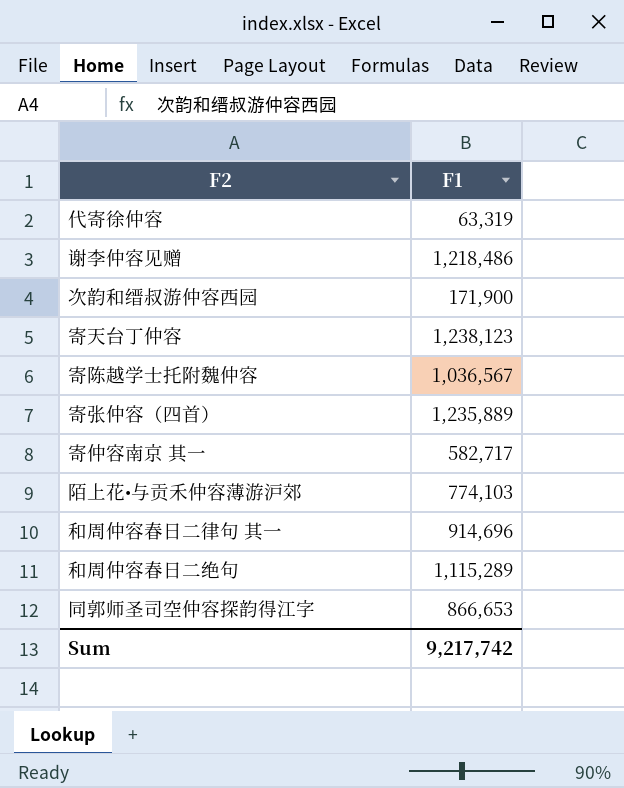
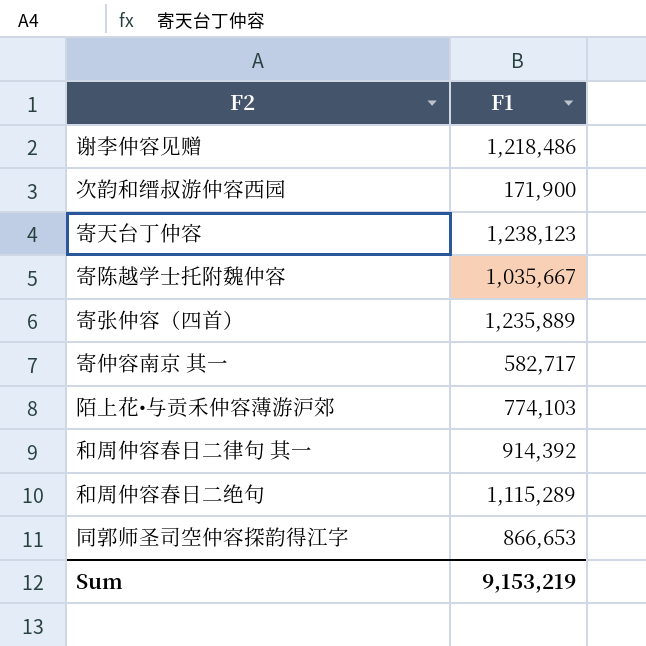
row 代寄徐仲容: 63,319 -> none
寄陈越学士托附魏仲容 | F1: 1,036,567 -> 1,035,667
和周仲容春日二律句 其一 | F1: 914,696 -> 914,392
Sum | F1: 9,217,742 -> 9,153,219

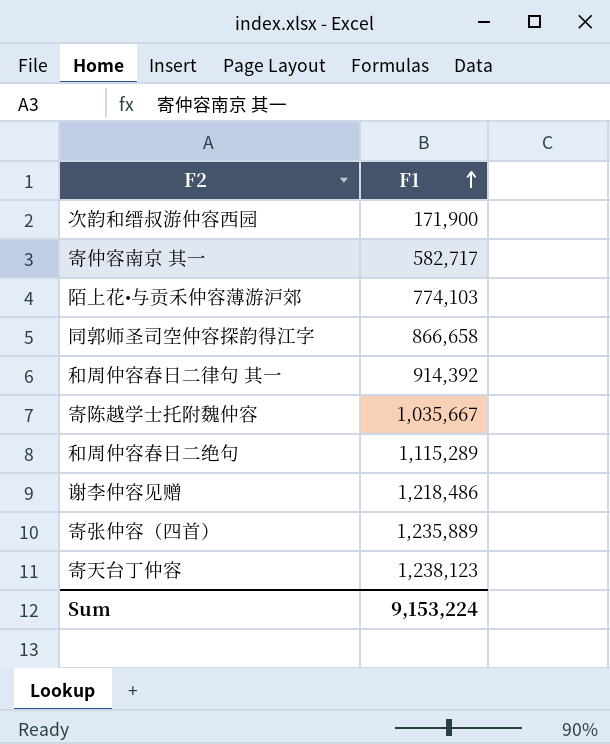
row order: none -> F1 ascending
同郭师圣司空仲容探韵得江字 | F1: 866,653 -> 866,658
Sum | F1: 9,153,219 -> 9,153,224

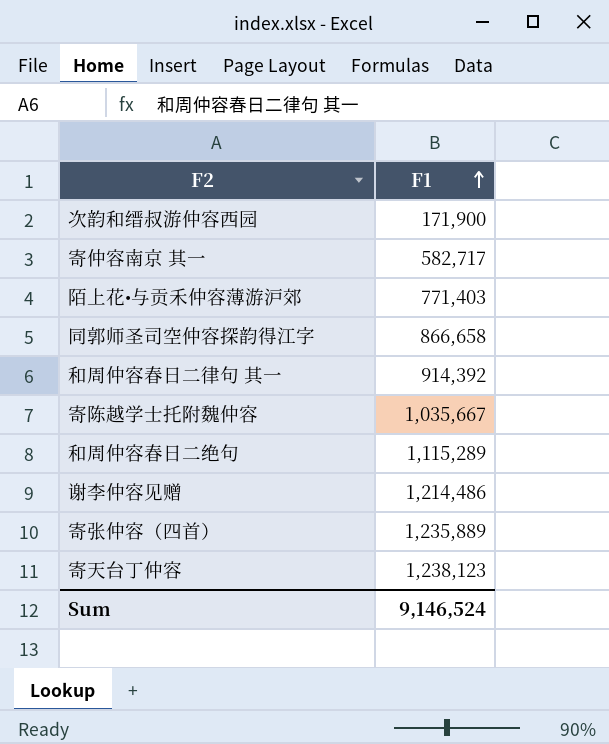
陌上花•与贡禾仲容薄游沪郊 | F1: 774,103 -> 771,403
谢李仲容见赠 | F1: 1,218,486 -> 1,214,486
Sum | F1: 9,153,224 -> 9,146,524

